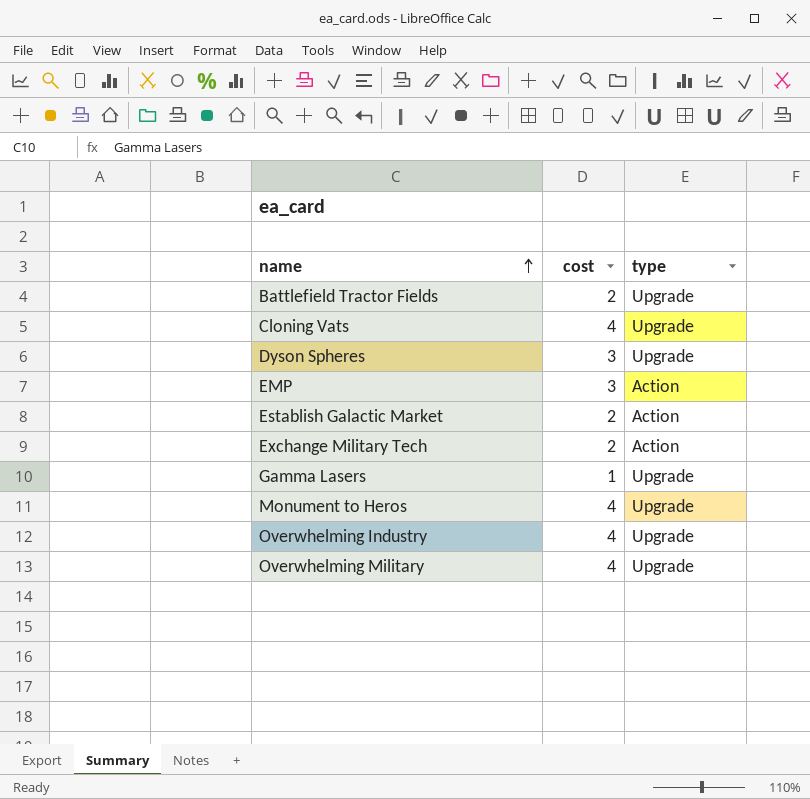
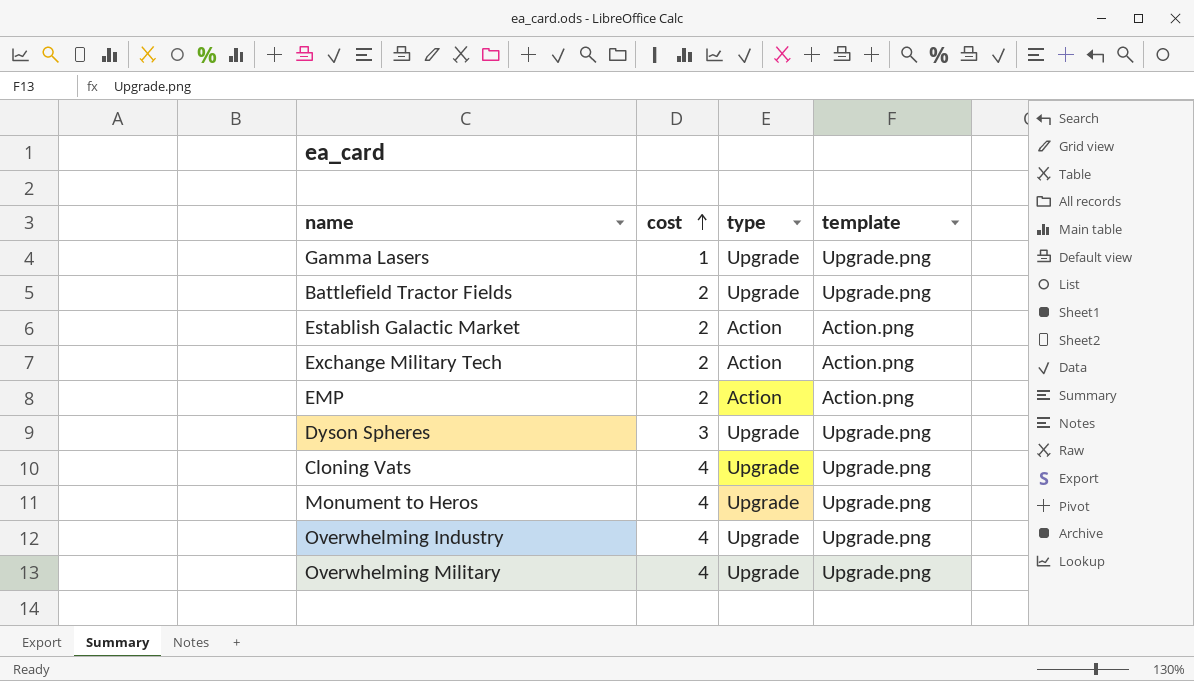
row order: name ascending -> cost ascending
column template | position: none -> 4
EMP | cost: 3 -> 2

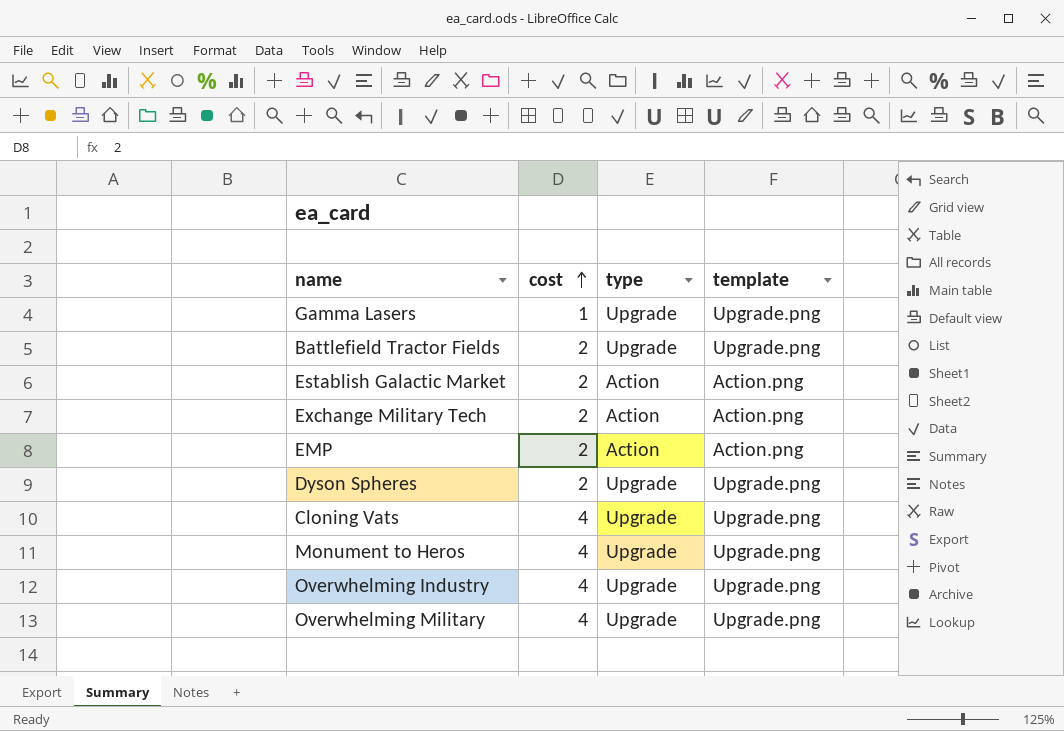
Dyson Spheres | cost: 3 -> 2

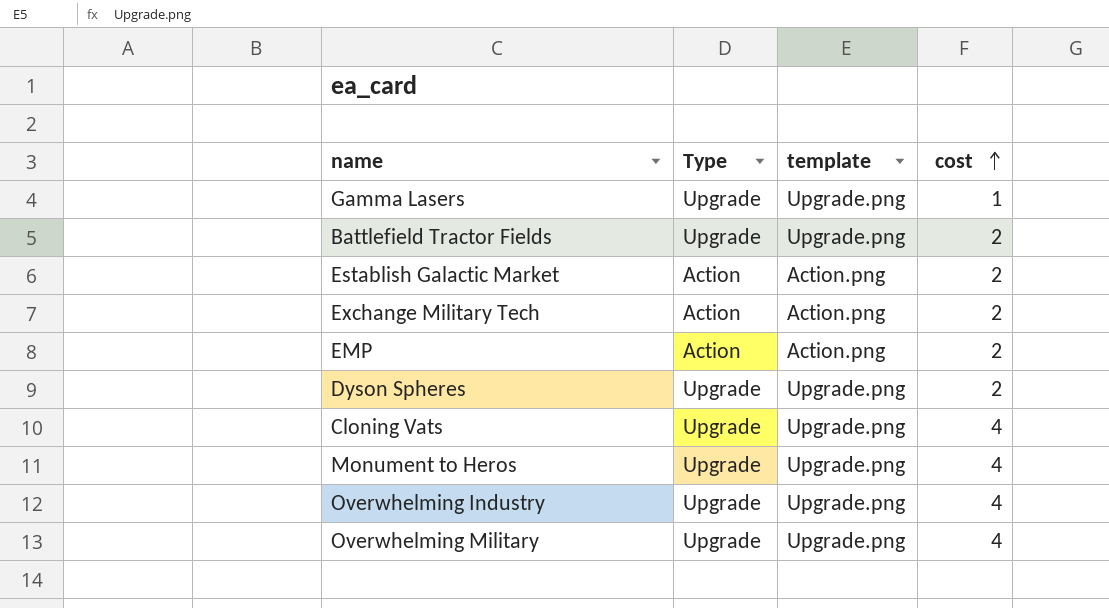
column name: type -> Type
column cost | position: 2 -> 4

